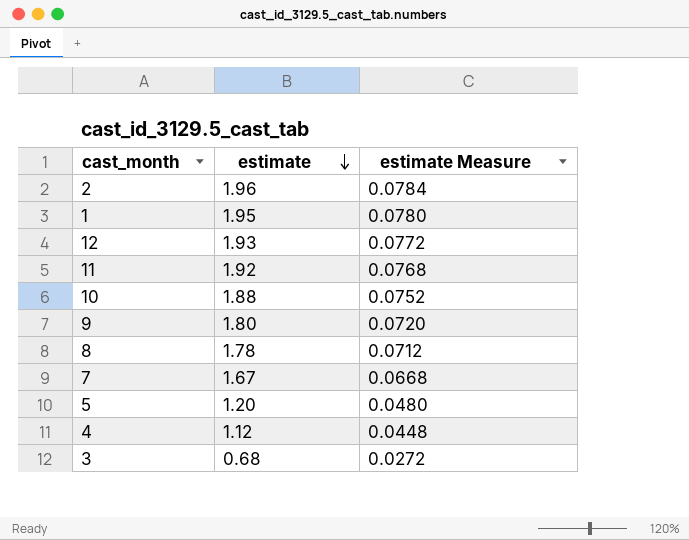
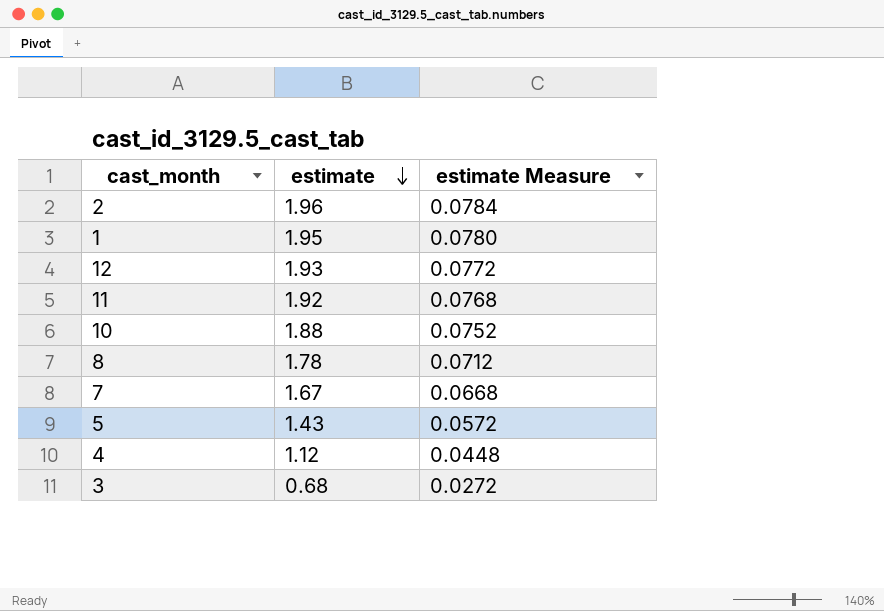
row 9: 1.80 | 0.0720 -> none
5 | estimate: 1.20 -> 1.43
5 | estimate Measure: 0.0480 -> 0.0572

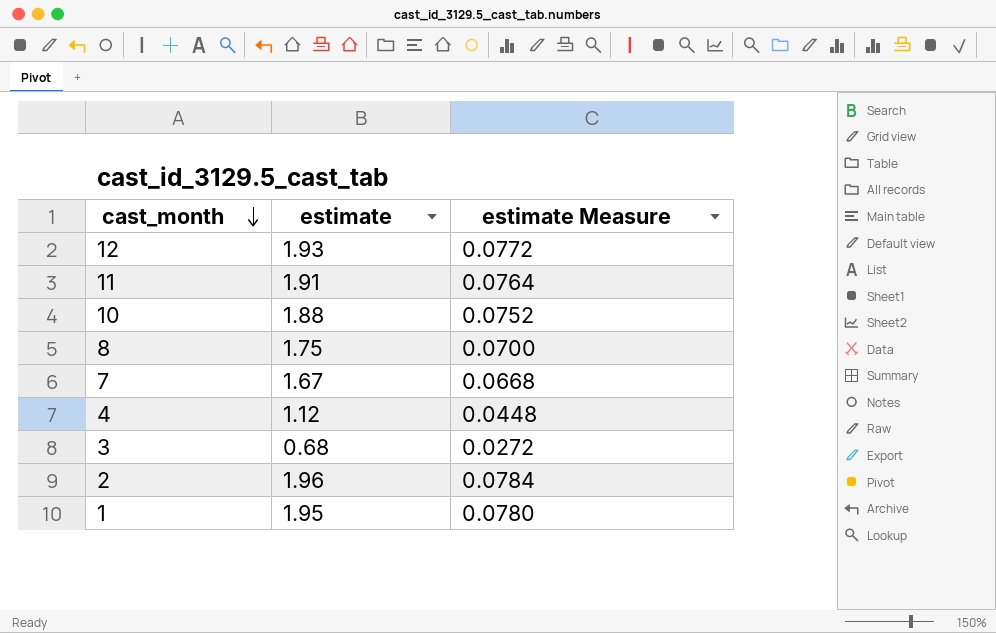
row order: estimate descending -> cast_month descending
row 5: 1.43 | 0.0572 -> none
11 | estimate: 1.92 -> 1.91
11 | estimate Measure: 0.0768 -> 0.0764
8 | estimate: 1.78 -> 1.75
8 | estimate Measure: 0.0712 -> 0.0700

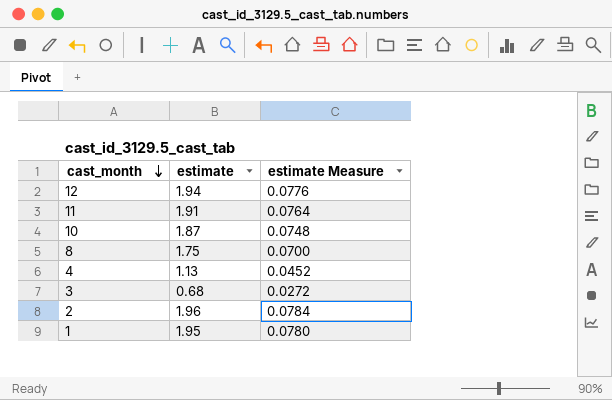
row 7: 1.67 | 0.0668 -> none
12 | estimate: 1.93 -> 1.94
12 | estimate Measure: 0.0772 -> 0.0776
10 | estimate: 1.88 -> 1.87
10 | estimate Measure: 0.0752 -> 0.0748
4 | estimate: 1.12 -> 1.13
4 | estimate Measure: 0.0448 -> 0.0452

